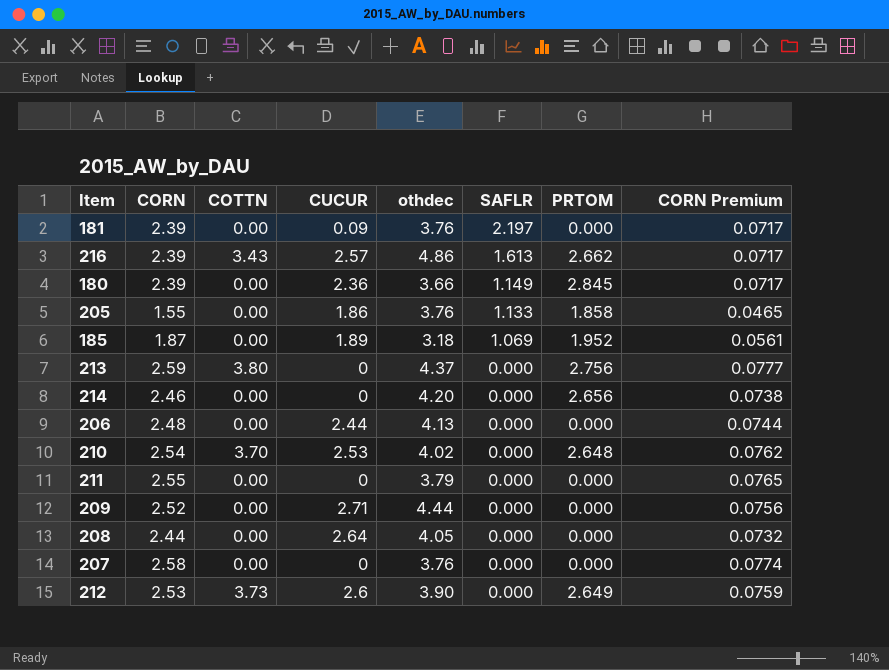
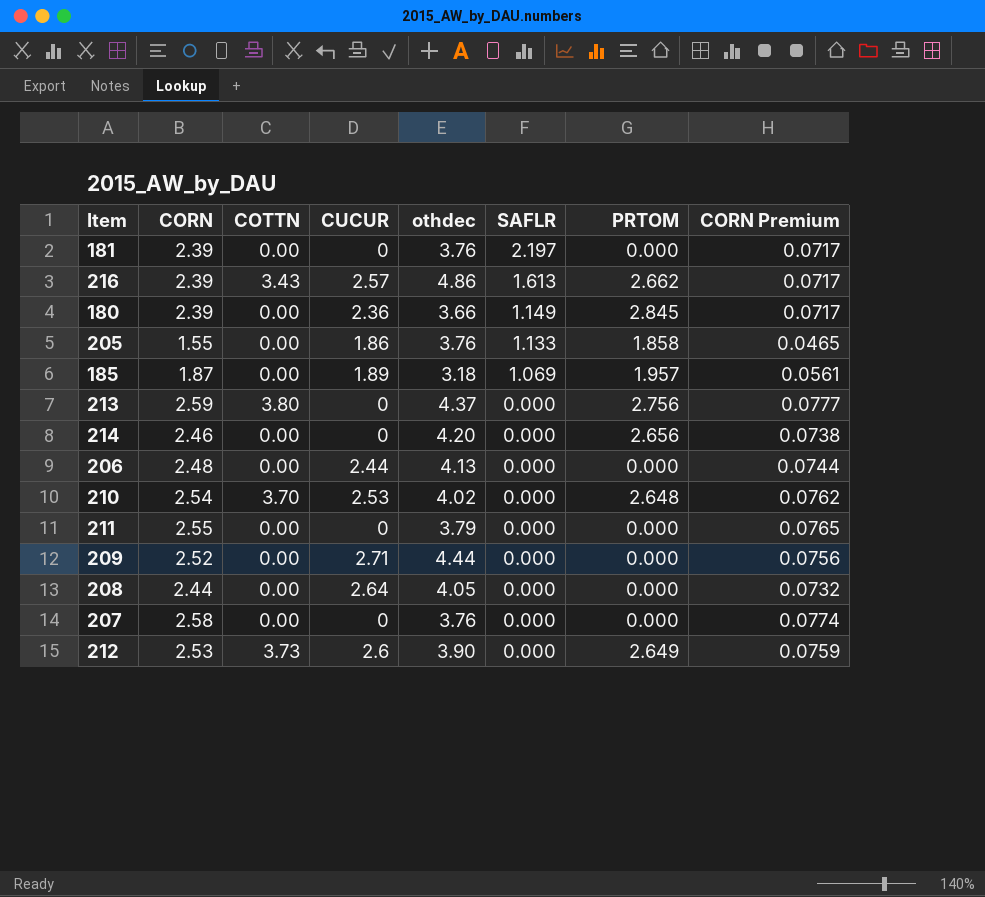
181 | CUCUR: 0.09 -> 0
185 | PRTOM: 1.952 -> 1.957

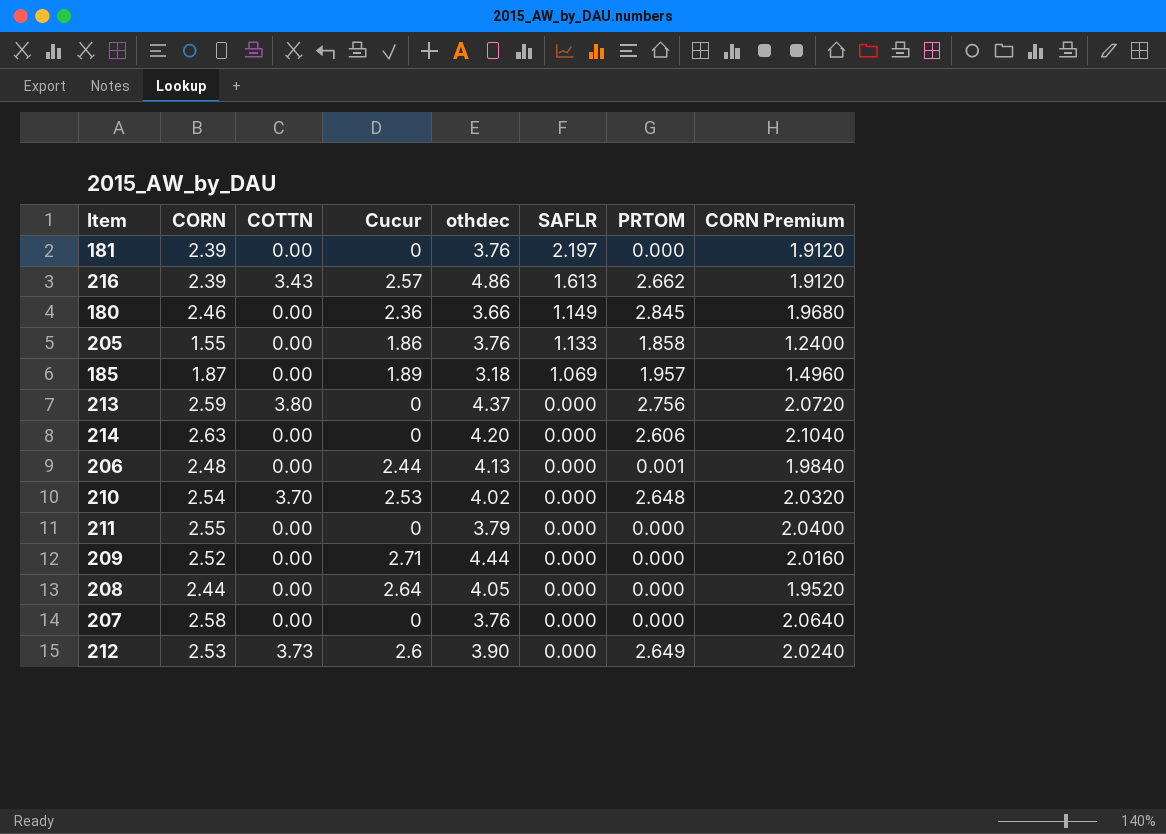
column name: CUCUR -> Cucur
column CORN Premium | formula: [CORN] * 0.03 -> [CORN] * 0.8
180 | CORN: 2.39 -> 2.46
214 | CORN: 2.46 -> 2.63
214 | PRTOM: 2.656 -> 2.606
206 | PRTOM: 0.000 -> 0.001

